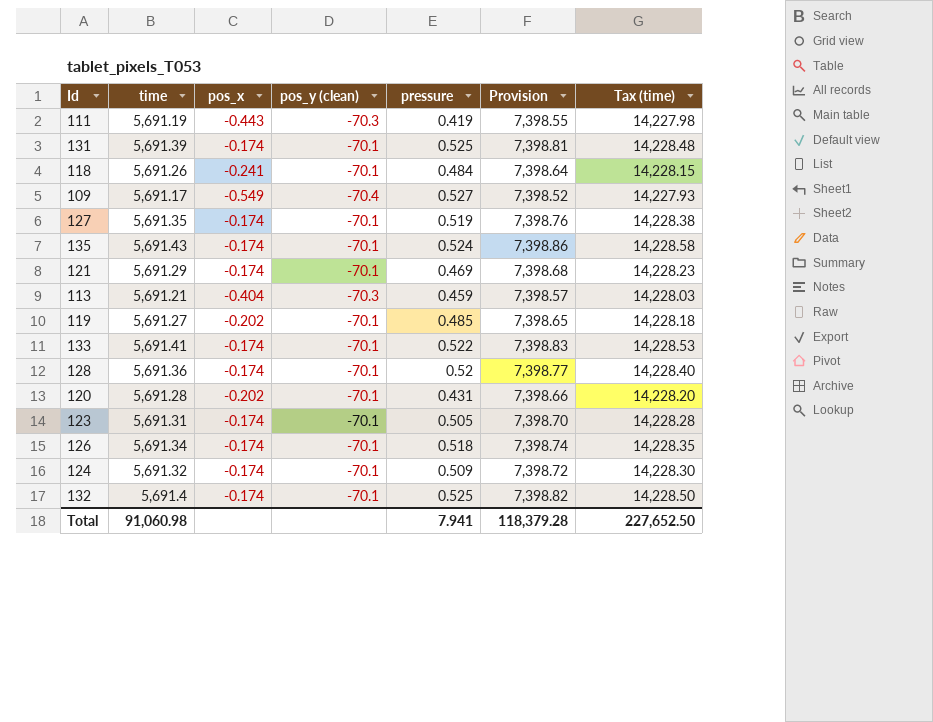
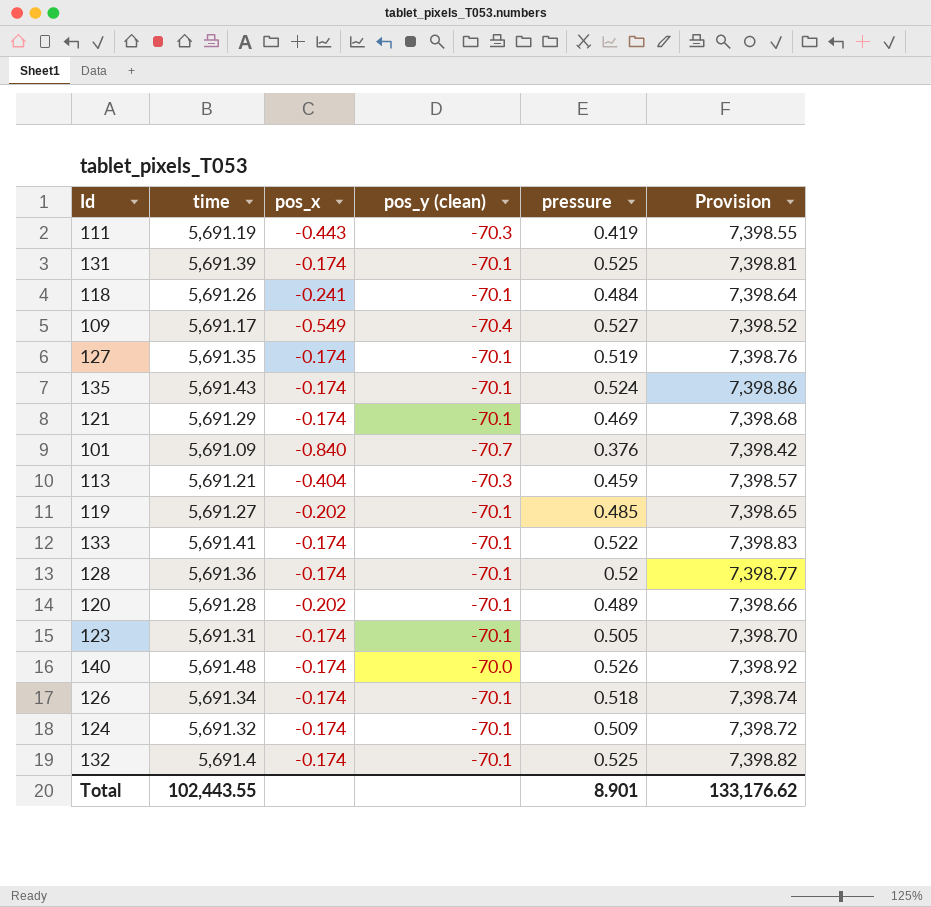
column Tax (time) | formula: [time] * 2.5 -> none
row 101: none -> 5,691.09 | -0.840 | -70.7 | 0.376 | 7,398.42
120 | pressure: 0.431 -> 0.489
row 140: none -> 5,691.48 | -0.174 | -70.0 | 0.526 | 7,398.92
Total | time: 91,060.98 -> 102,443.55
Total | pressure: 7.941 -> 8.901
Total | Provision: 118,379.28 -> 133,176.62

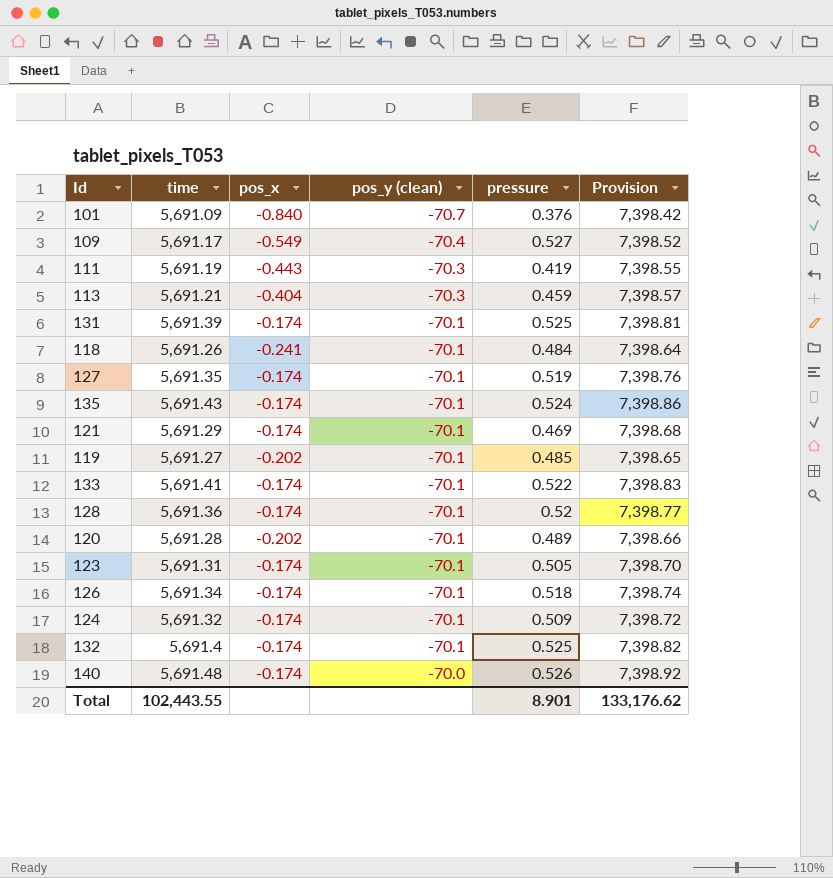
row order: none -> pos_y (clean) ascending

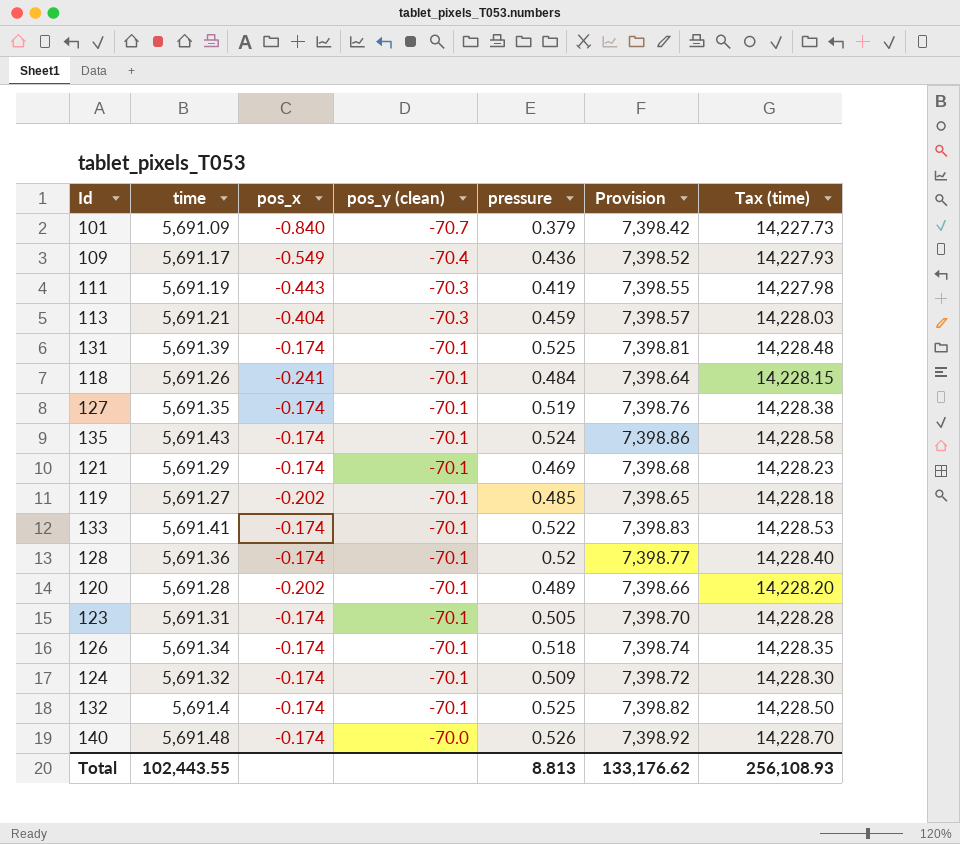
column Tax (time) | formula: none -> [time] * 2.5
101 | pressure: 0.376 -> 0.379
109 | pressure: 0.527 -> 0.436
Total | pressure: 8.901 -> 8.813

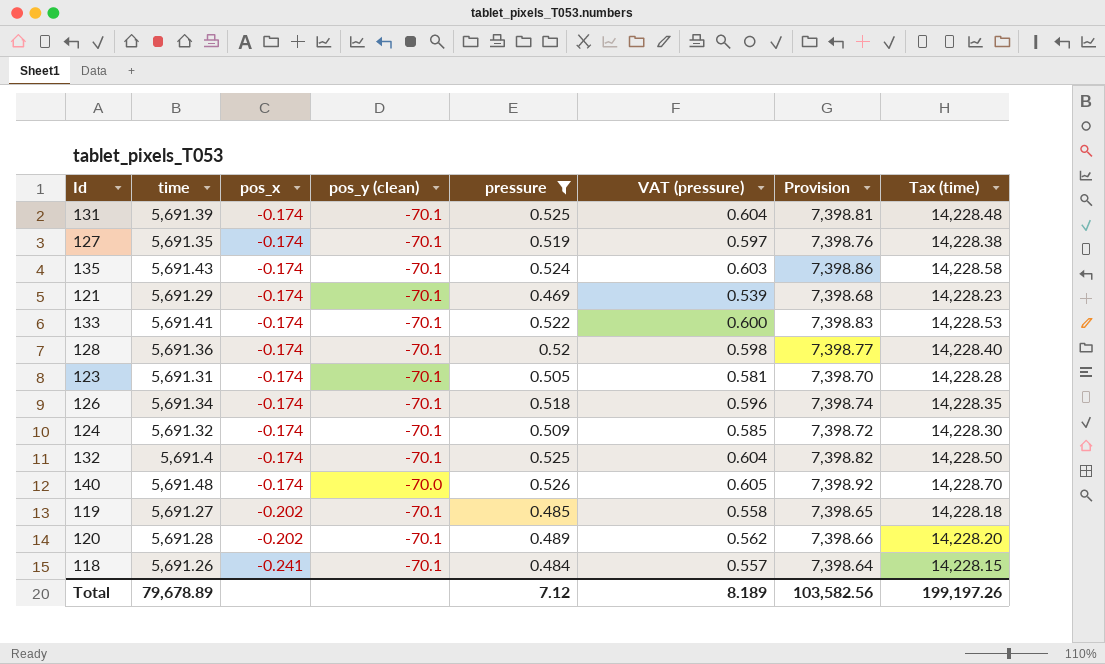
filter: none -> pressure >= 0.469
row order: pos_y (clean) ascending -> pos_x descending
column VAT (pressure) | formula: none -> [pressure] * 1.15
Total | time: 102,443.55 -> 79,678.89
Total | pressure: 8.813 -> 7.12
Total | Provision: 133,176.62 -> 103,582.56
Total | Tax (time): 256,108.93 -> 199,197.26

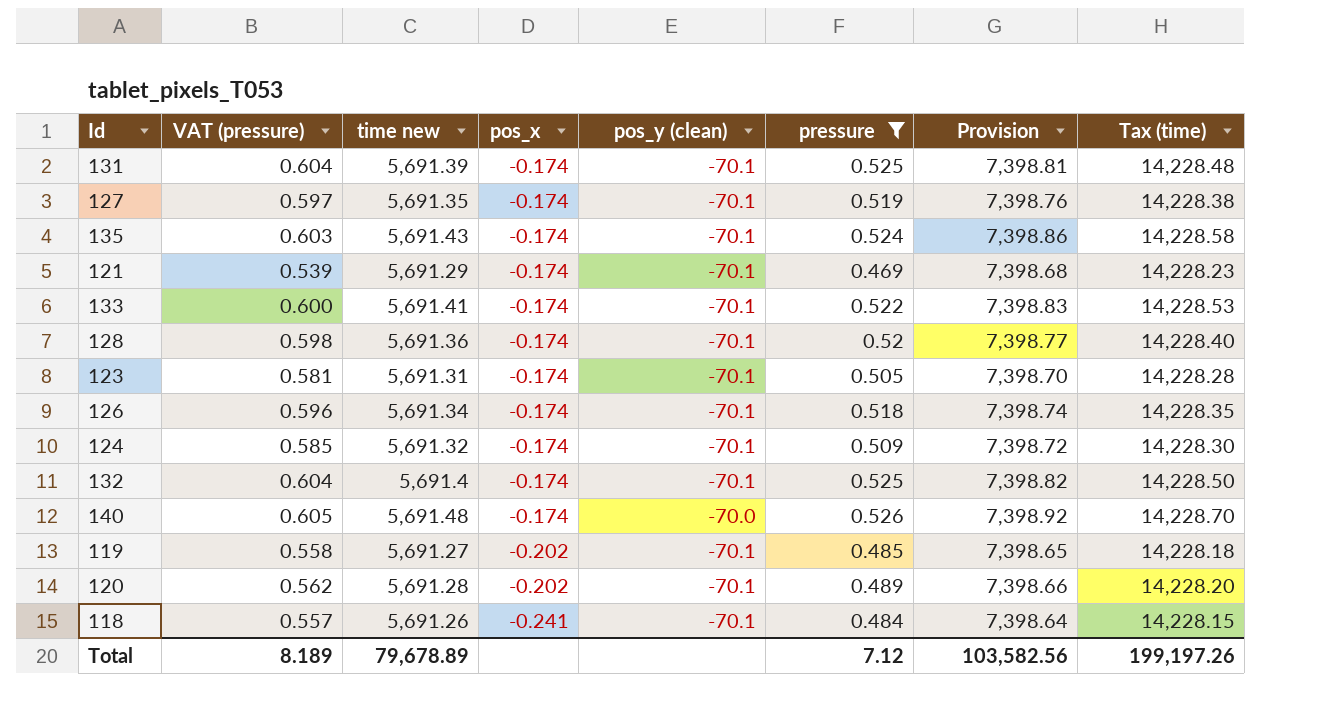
column VAT (pressure) | position: 6 -> 2
column name: time -> time new

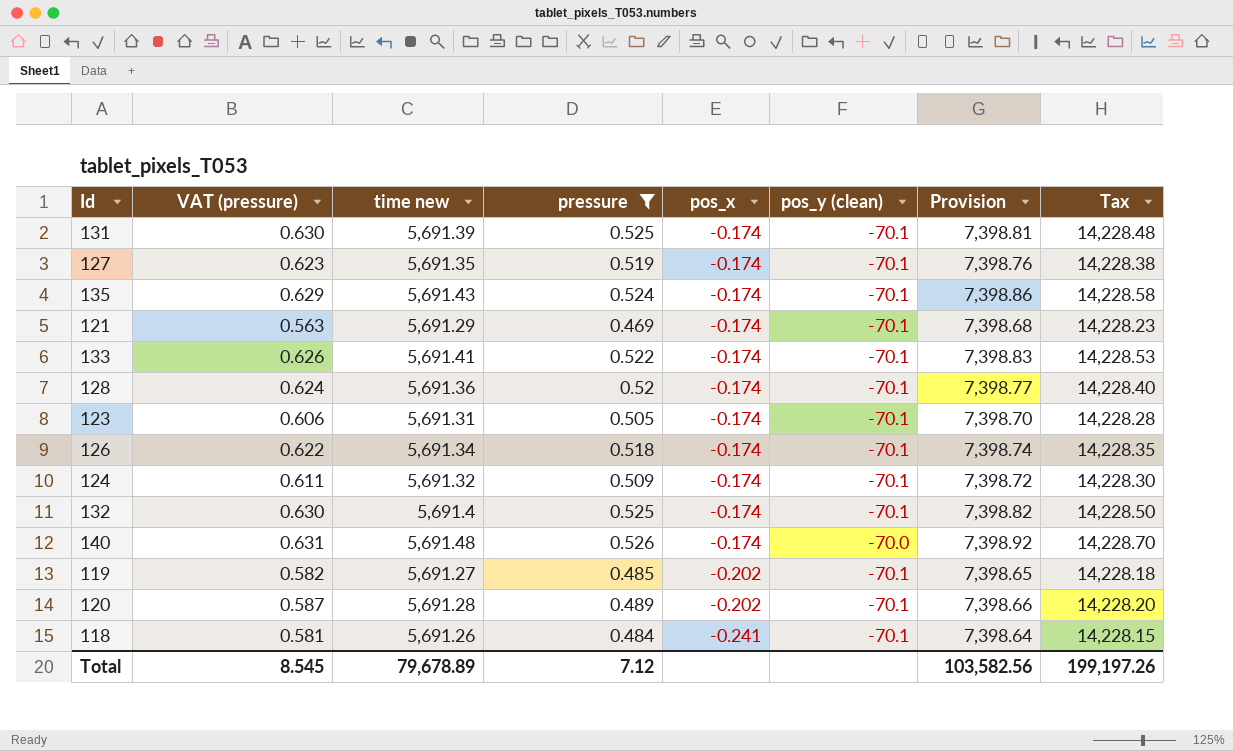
column VAT (pressure) | formula: [pressure] * 1.15 -> [pressure] * 1.2
column pressure | position: 6 -> 4
column name: Tax (time) -> Tax
Total | VAT (pressure): 8.189 -> 8.545

